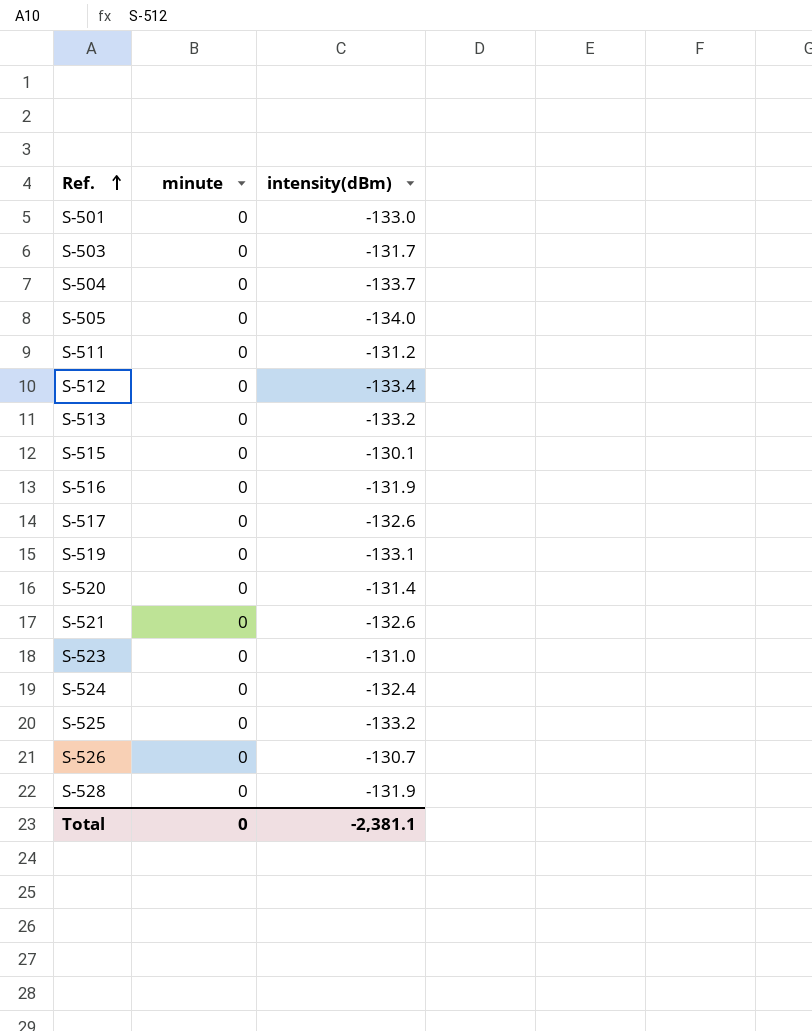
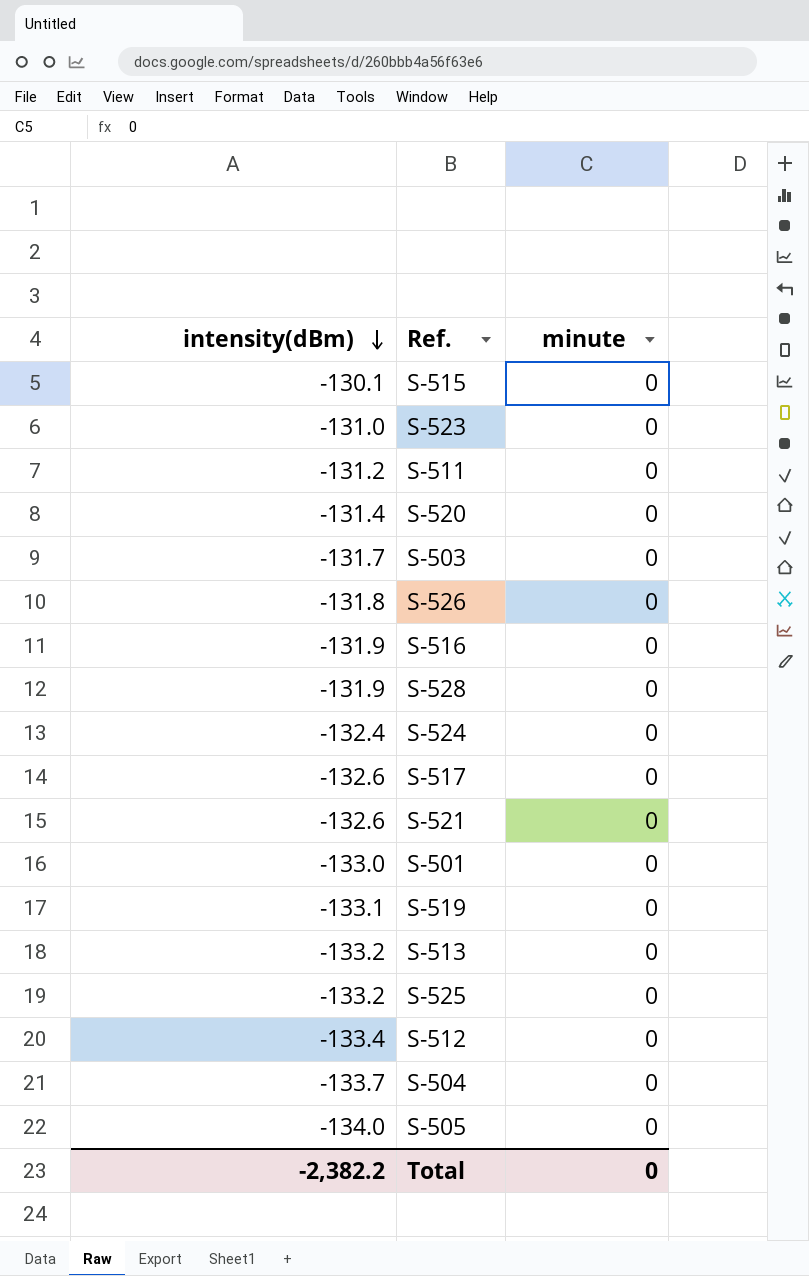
row order: Ref. ascending -> intensity(dBm) descending
column intensity(dBm) | position: 3 -> 1
S-526 | intensity(dBm): -130.7 -> -131.8
Total | intensity(dBm): -2,381.1 -> -2,382.2

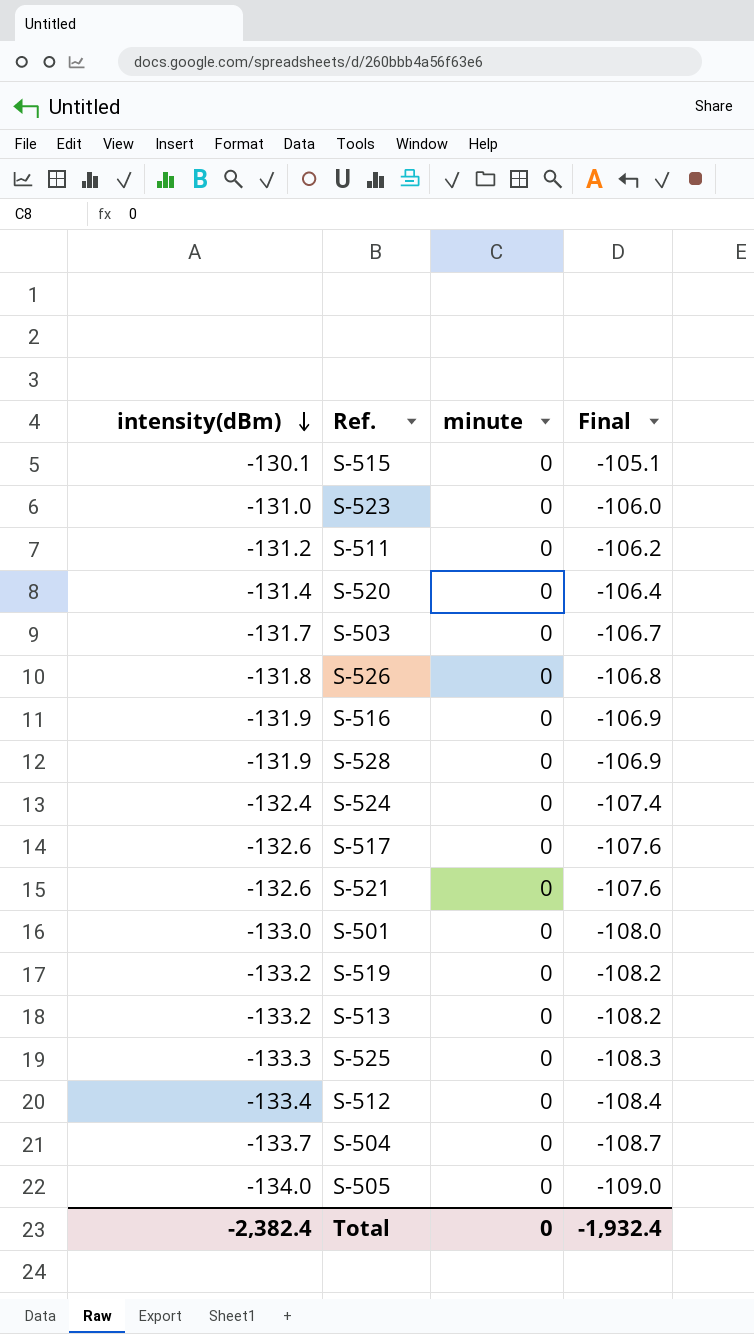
column Final | formula: none -> [intensity(dBm)] + 25
S-519 | intensity(dBm): -133.1 -> -133.2
S-525 | intensity(dBm): -133.2 -> -133.3
Total | intensity(dBm): -2,382.2 -> -2,382.4

